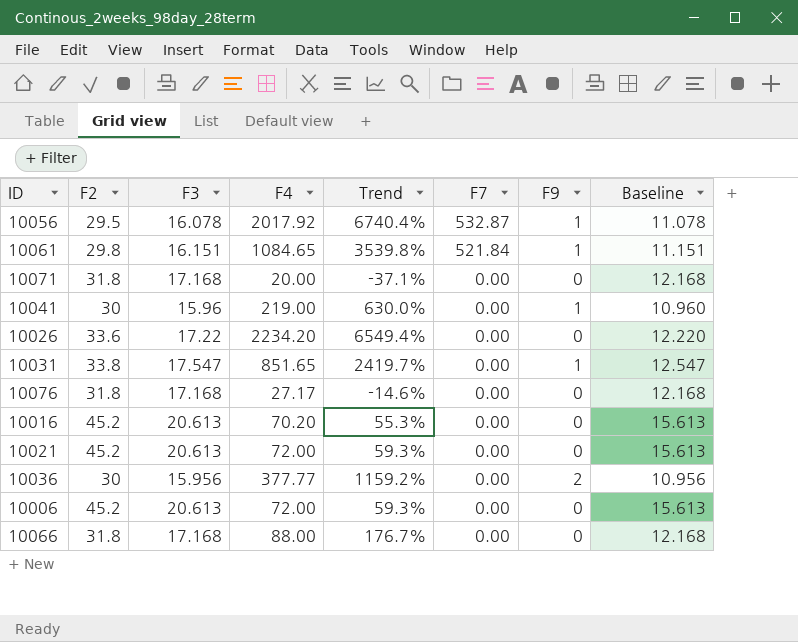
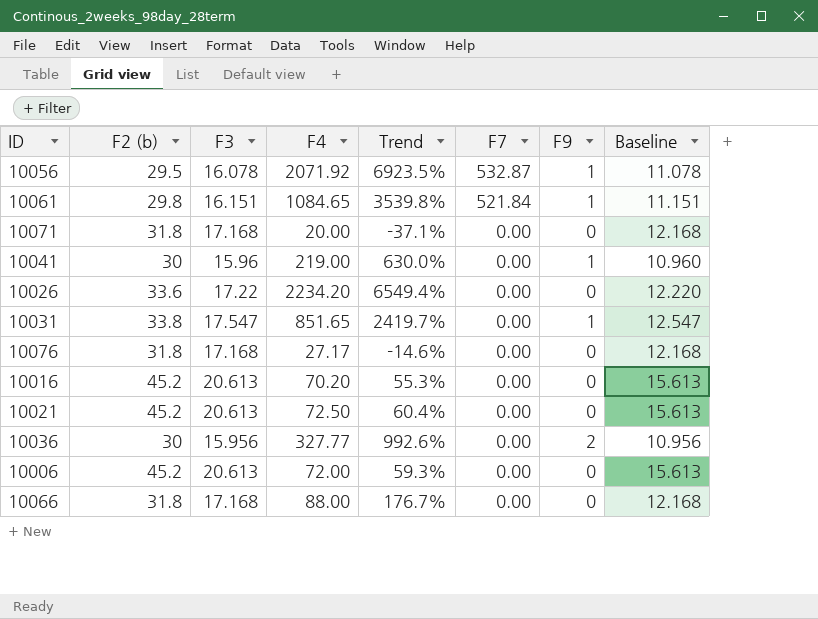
column name: F2 -> F2 (b)
10056 | F4: 2017.92 -> 2071.92
10056 | Trend: 6740.4% -> 6923.5%
10021 | F4: 72.00 -> 72.50
10021 | Trend: 59.3% -> 60.4%
10036 | F4: 377.77 -> 327.77
10036 | Trend: 1159.2% -> 992.6%

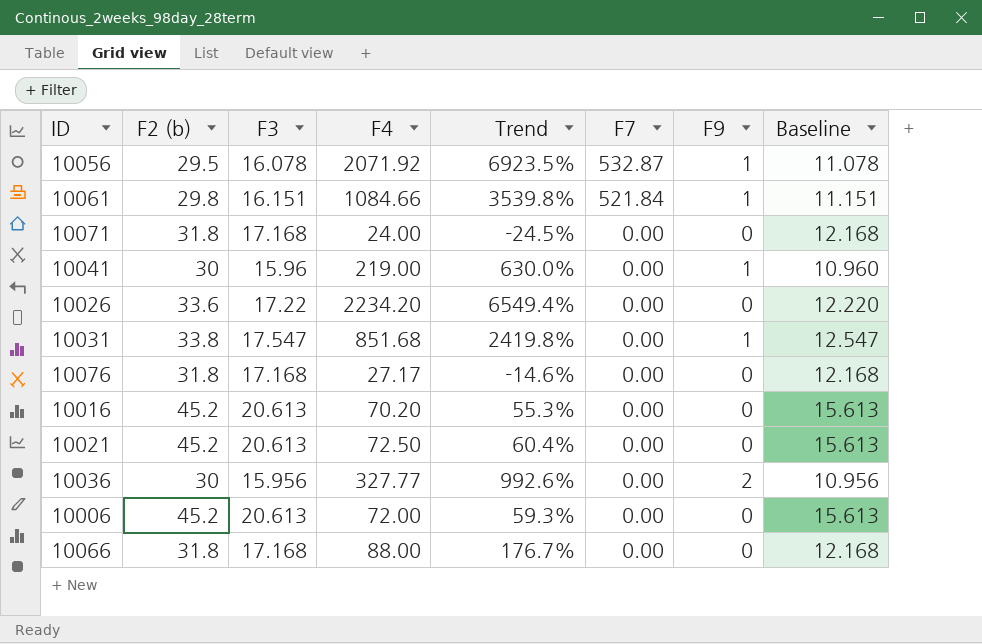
10061 | F4: 1084.65 -> 1084.66
10071 | F4: 20.00 -> 24.00
10071 | Trend: -37.1% -> -24.5%
10031 | F4: 851.65 -> 851.68
10031 | Trend: 2419.7% -> 2419.8%

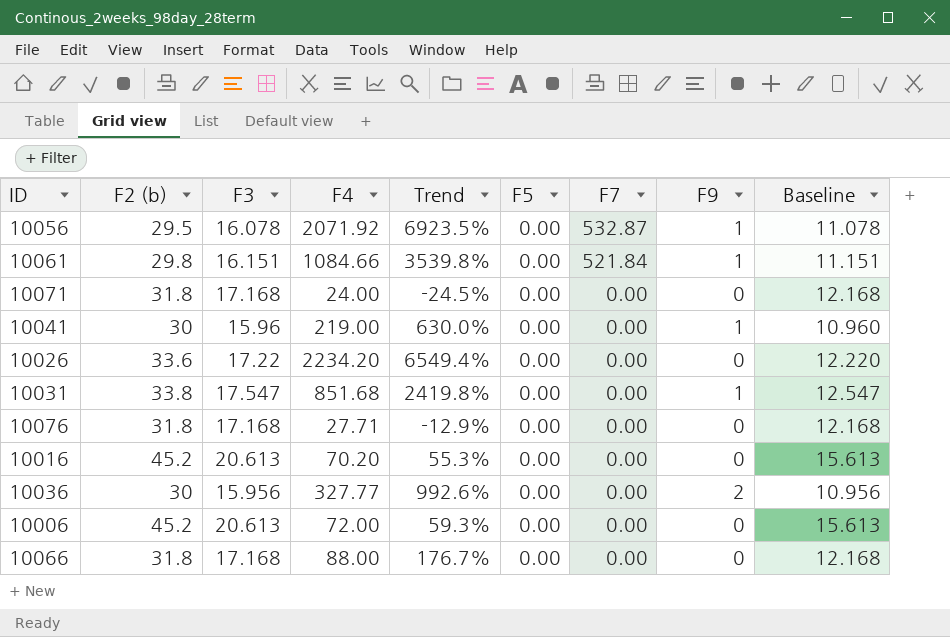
column F5 | position: none -> 6
row 10021: 45.2 | 20.613 | 72.50 | 60.4% | 0.00 | 0 | 15.613 -> none
10076 | F4: 27.17 -> 27.71
10076 | Trend: -14.6% -> -12.9%

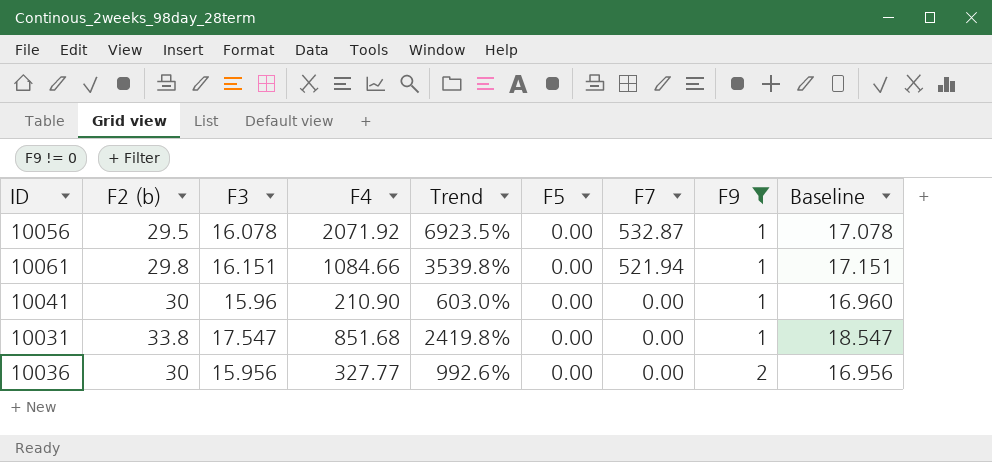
filter: none -> F9 != 0
column Baseline | formula: [F3] - 5 -> [F3] + 1
10061 | F7: 521.84 -> 521.94
10041 | F4: 219.00 -> 210.90
10041 | Trend: 630.0% -> 603.0%

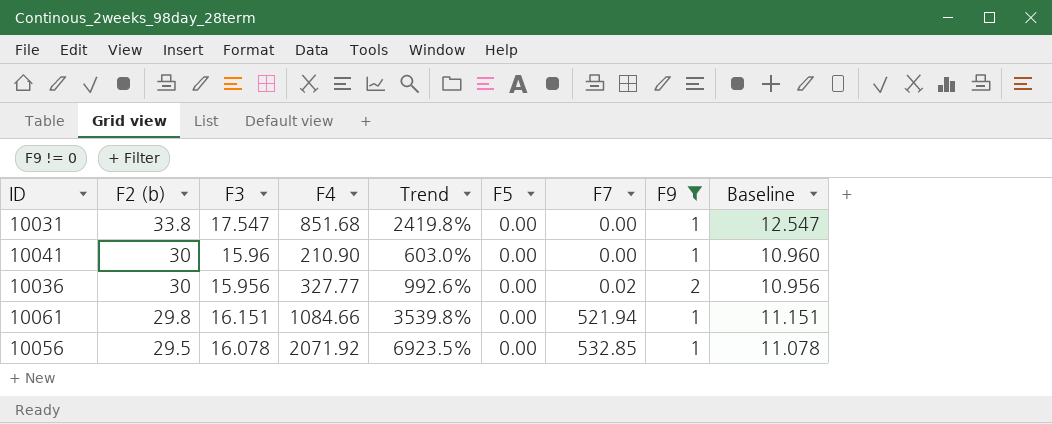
row order: F7 descending -> F2 (b) descending
column Baseline | formula: [F3] + 1 -> [F3] - 5
10036 | F7: 0.00 -> 0.02
10056 | F7: 532.87 -> 532.85

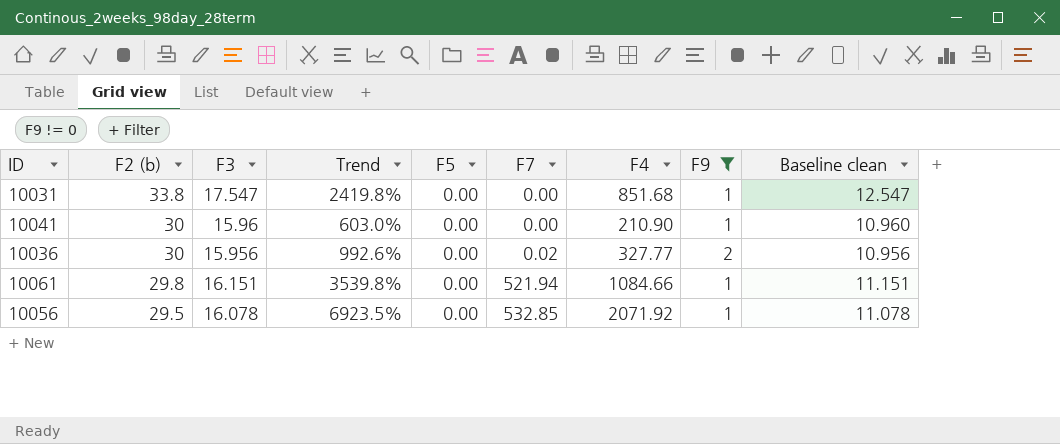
column F4 | position: 4 -> 7
column name: Baseline -> Baseline clean

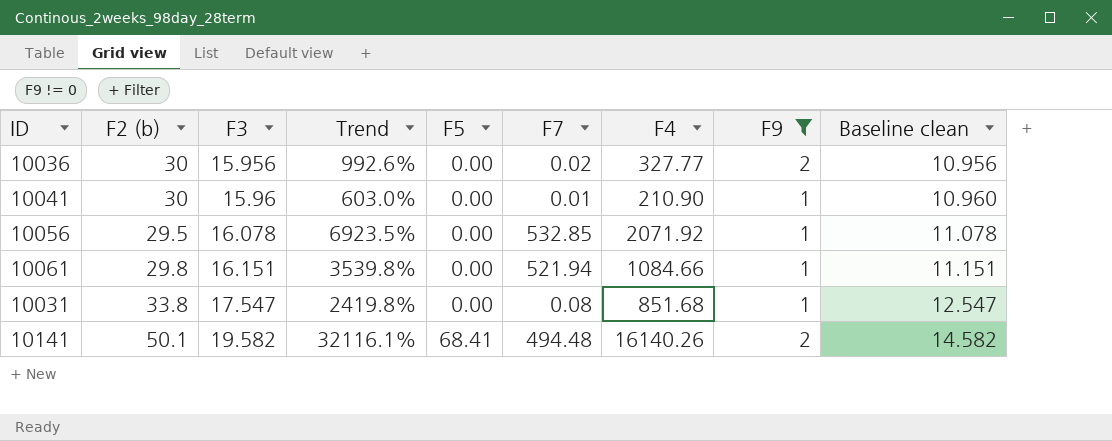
row order: F2 (b) descending -> F3 ascending
10041 | F7: 0.00 -> 0.01
10031 | F7: 0.00 -> 0.08
row 10141: none -> 50.1 | 19.582 | 32116.1% | 68.41 | 494.48 | 16140.26 | 2 | 14.582

